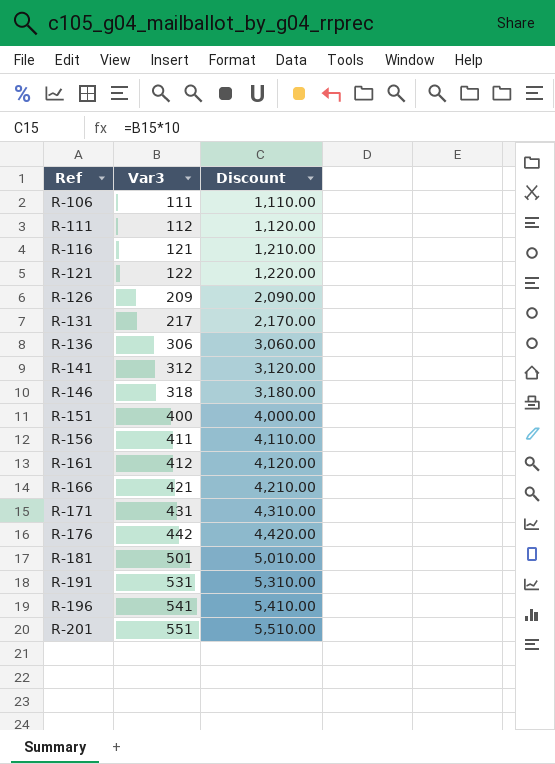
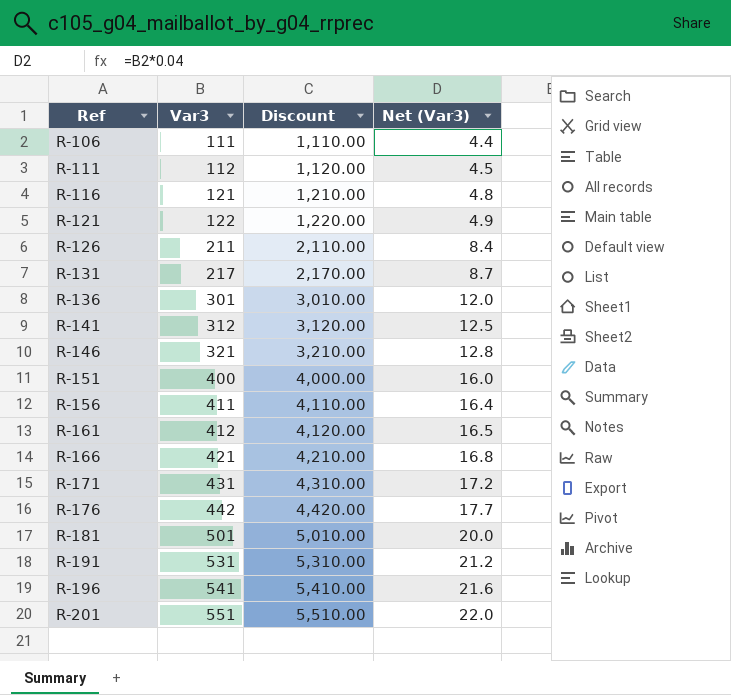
column Net (Var3) | formula: none -> [Var3] * 0.04
R-126 | Var3: 209 -> 211
R-126 | Discount: 2,090.00 -> 2,110.00
R-136 | Var3: 306 -> 301
R-136 | Discount: 3,060.00 -> 3,010.00
R-146 | Var3: 318 -> 321
R-146 | Discount: 3,180.00 -> 3,210.00

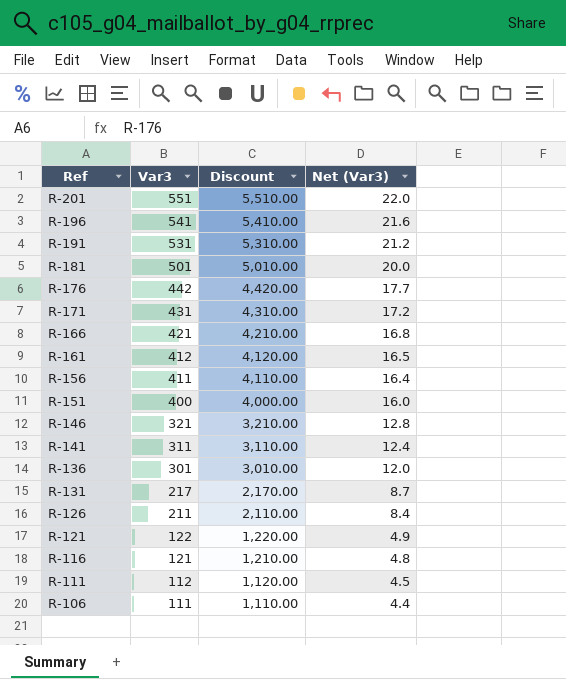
row order: Ref ascending -> Ref descending
R-141 | Var3: 312 -> 311
R-141 | Discount: 3,120.00 -> 3,110.00
R-141 | Net (Var3): 12.5 -> 12.4

